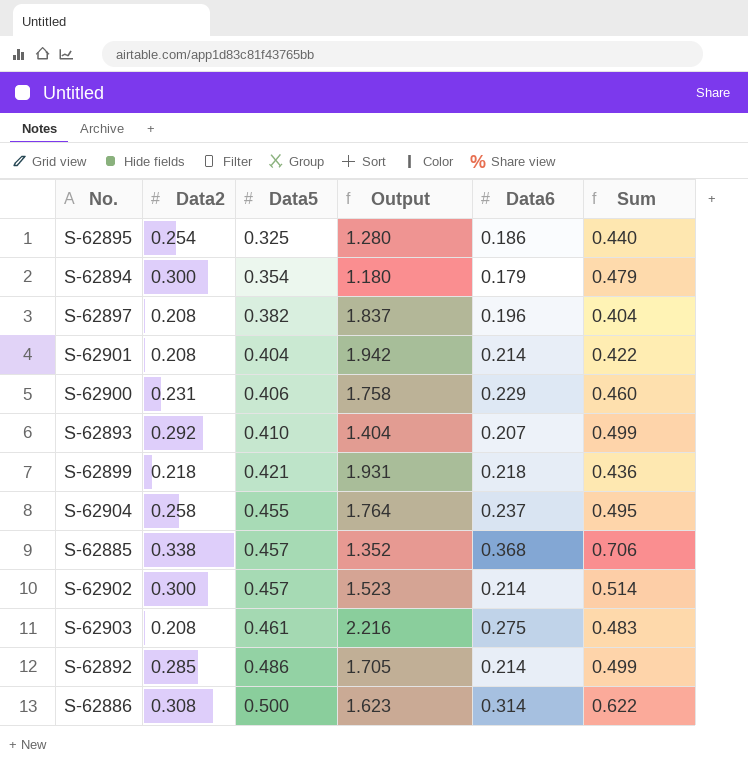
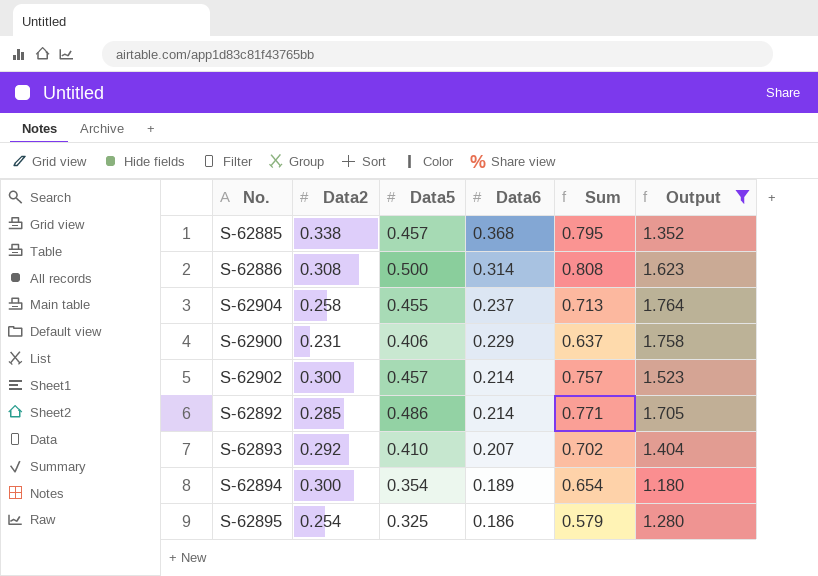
filter: none -> Output <= 1.764
row order: Data5 ascending -> Data6 descending
column Sum | formula: [Data2] + [Data6] -> [Data2] + [Data5]
column Output | position: 4 -> 6
S-62894 | Data6: 0.179 -> 0.189

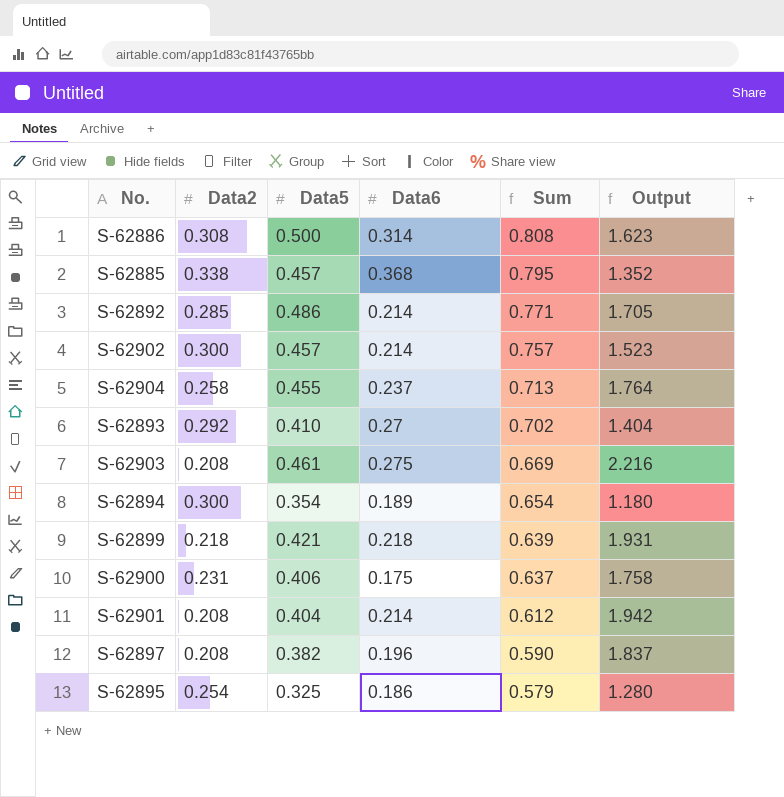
filter: Output <= 1.764 -> none
row order: Data6 descending -> Sum descending
S-62893 | Data6: 0.207 -> 0.27
S-62900 | Data6: 0.229 -> 0.175

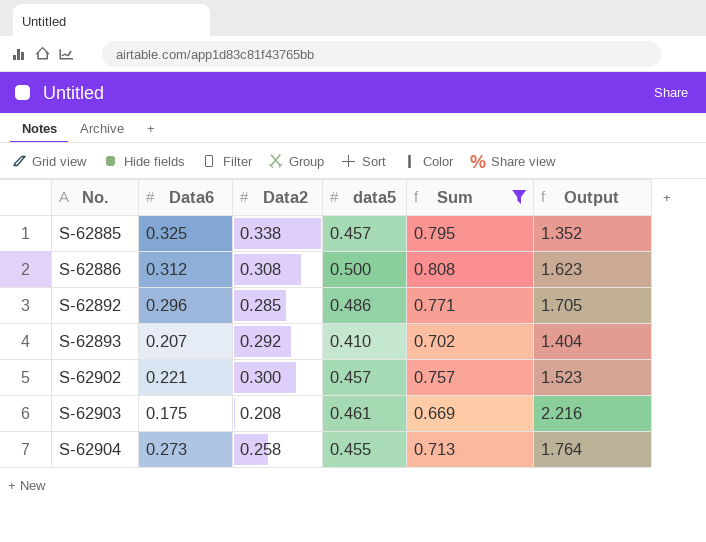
filter: none -> Sum >= 0.669
row order: Sum descending -> No. ascending
column Data6 | position: 4 -> 2
column name: Data5 -> data5
S-62885 | Data6: 0.368 -> 0.325
S-62886 | Data6: 0.314 -> 0.312
S-62892 | Data6: 0.214 -> 0.296
S-62893 | Data6: 0.27 -> 0.207
S-62902 | Data6: 0.214 -> 0.221
S-62903 | Data6: 0.275 -> 0.175
S-62904 | Data6: 0.237 -> 0.273

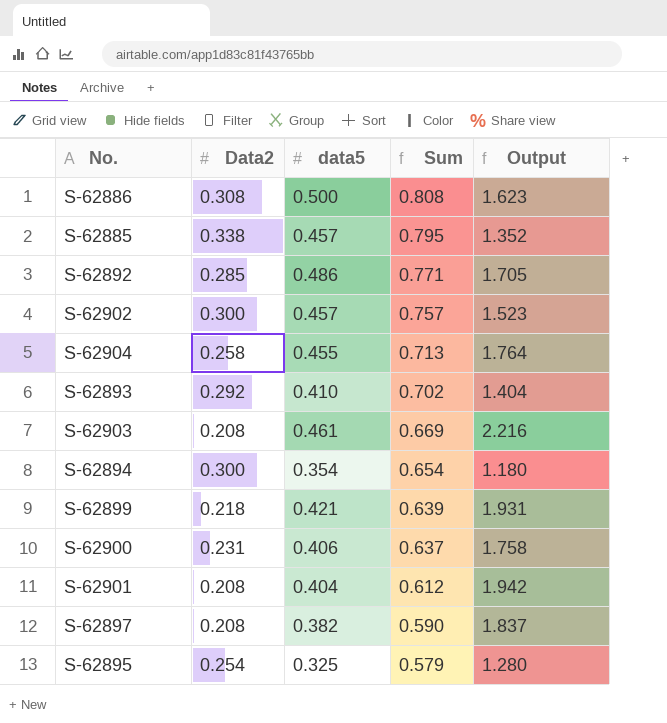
filter: Sum >= 0.669 -> none
row order: No. ascending -> Sum descending
column Data6 | position: 2 -> none

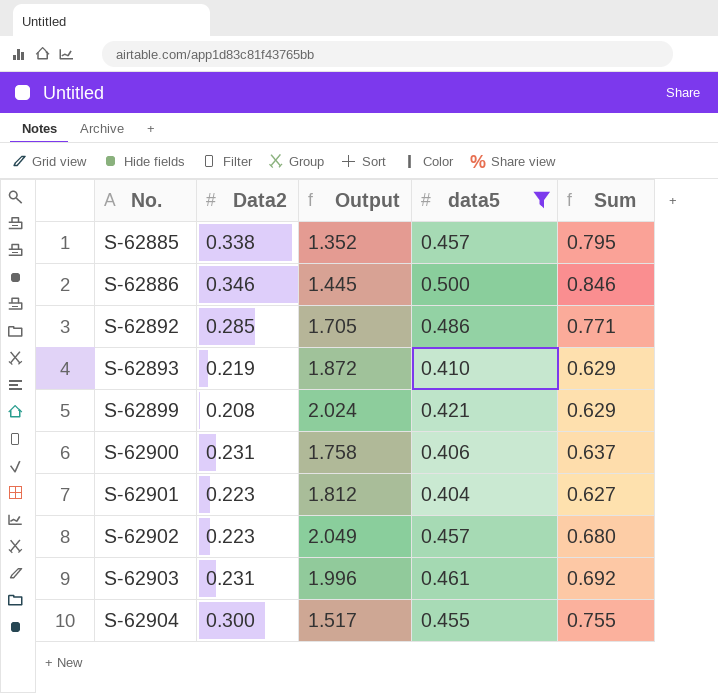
filter: none -> data5 >= 0.404
row order: Sum descending -> No. ascending
column Output | position: 5 -> 3
S-62886 | Data2: 0.308 -> 0.346
S-62886 | Output: 1.623 -> 1.445
S-62886 | Sum: 0.808 -> 0.846
S-62893 | Data2: 0.292 -> 0.219
S-62893 | Output: 1.404 -> 1.872
S-62893 | Sum: 0.702 -> 0.629
S-62899 | Data2: 0.218 -> 0.208
S-62899 | Output: 1.931 -> 2.024
S-62899 | Sum: 0.639 -> 0.629
S-62901 | Data2: 0.208 -> 0.223
S-62901 | Output: 1.942 -> 1.812
S-62901 | Sum: 0.612 -> 0.627
S-62902 | Data2: 0.300 -> 0.223
S-62902 | Output: 1.523 -> 2.049
S-62902 | Sum: 0.757 -> 0.680
S-62903 | Data2: 0.208 -> 0.231
S-62903 | Output: 2.216 -> 1.996
S-62903 | Sum: 0.669 -> 0.692
S-62904 | Data2: 0.258 -> 0.300
S-62904 | Output: 1.764 -> 1.517
S-62904 | Sum: 0.713 -> 0.755

